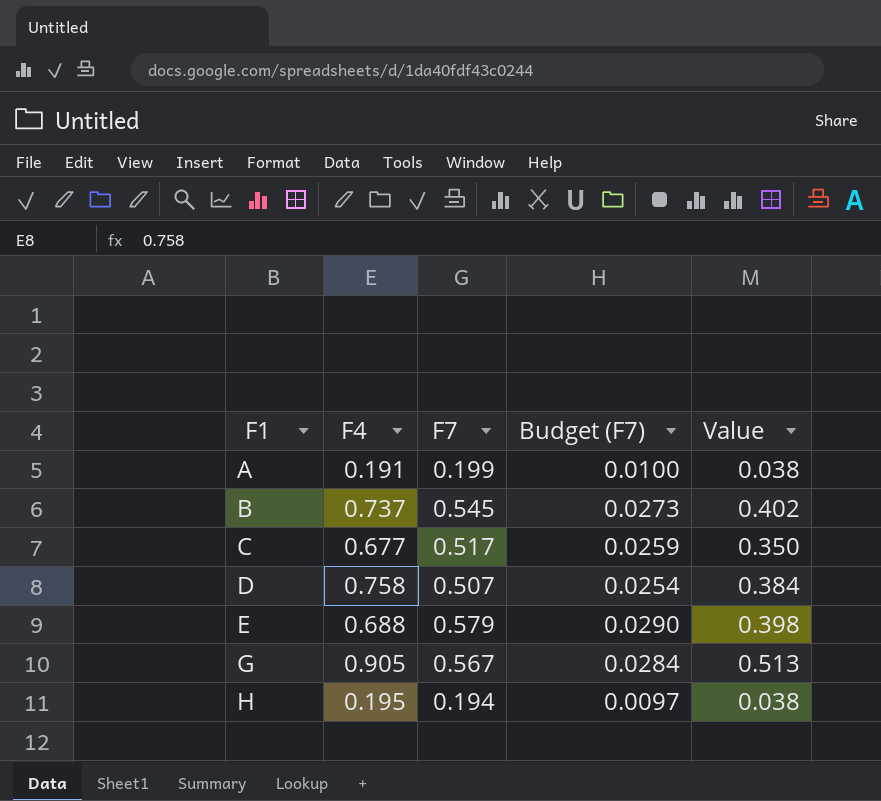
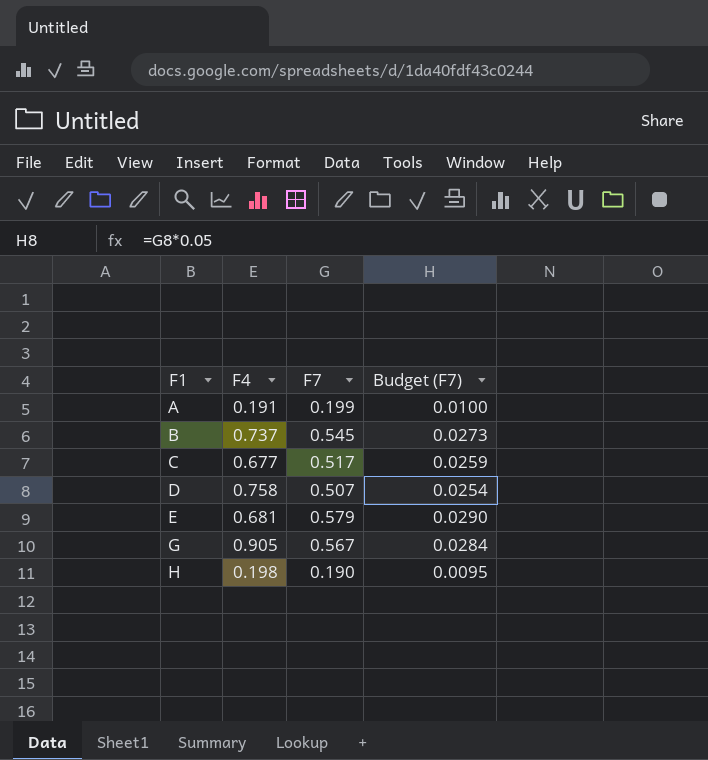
column Value | formula: [F4] * [F7] -> none
E | F4: 0.688 -> 0.681
H | F4: 0.195 -> 0.198
H | F7: 0.194 -> 0.190
H | Budget (F7): 0.0097 -> 0.0095

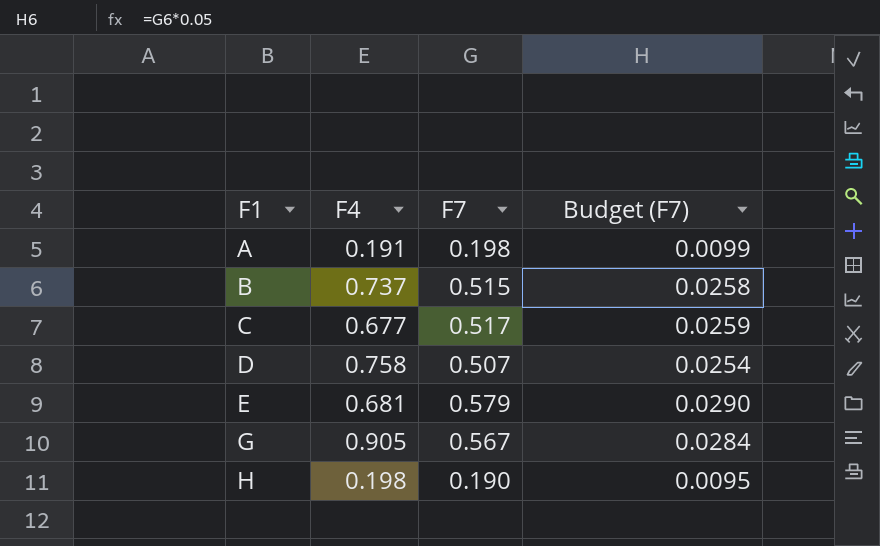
A | F7: 0.199 -> 0.198
A | Budget (F7): 0.0100 -> 0.0099
B | F7: 0.545 -> 0.515
B | Budget (F7): 0.0273 -> 0.0258

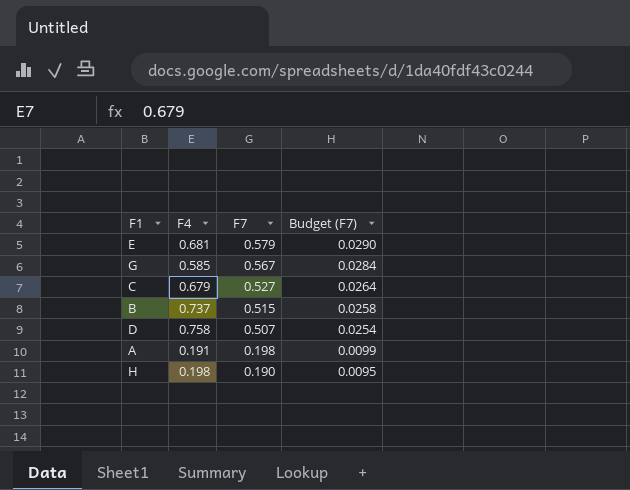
row order: F1 ascending -> F7 descending
G | F4: 0.905 -> 0.585
C | F4: 0.677 -> 0.679
C | F7: 0.517 -> 0.527
C | Budget (F7): 0.0259 -> 0.0264

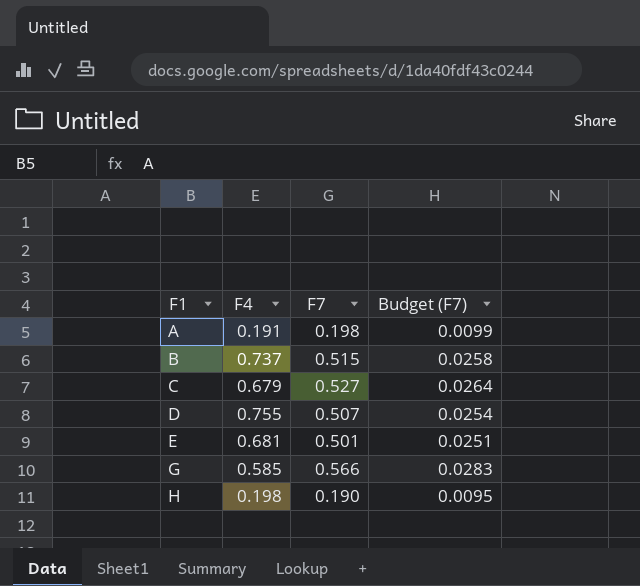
row order: F7 descending -> F1 ascending
D | F4: 0.758 -> 0.755
E | F7: 0.579 -> 0.501
E | Budget (F7): 0.0290 -> 0.0251
G | F7: 0.567 -> 0.566
G | Budget (F7): 0.0284 -> 0.0283

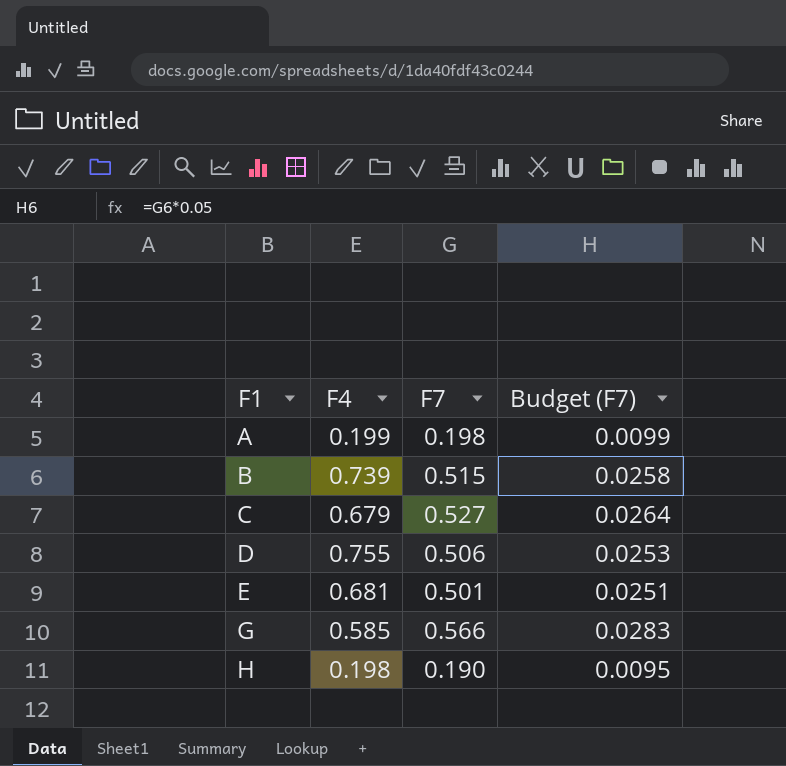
A | F4: 0.191 -> 0.199
B | F4: 0.737 -> 0.739
D | F7: 0.507 -> 0.506
D | Budget (F7): 0.0254 -> 0.0253

